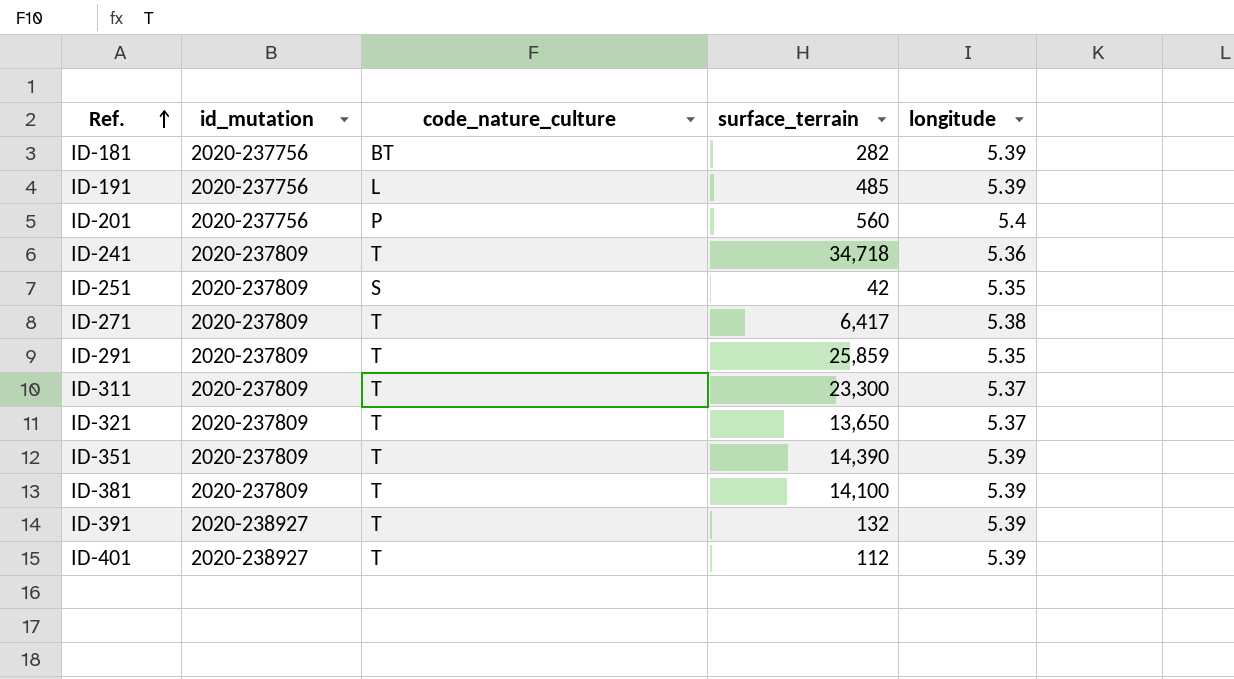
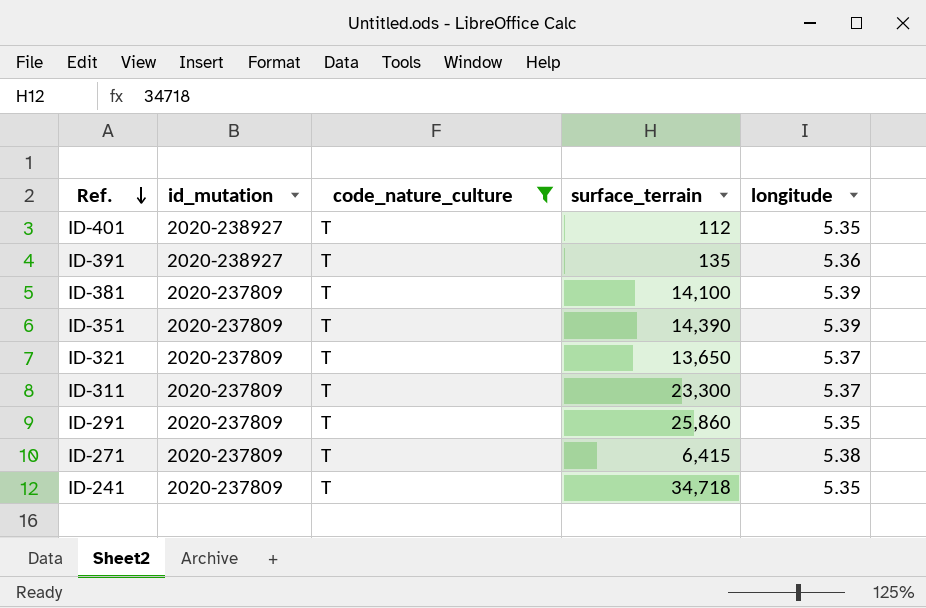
filter: none -> code_nature_culture = T
row order: Ref. ascending -> Ref. descending
ID-401 | longitude: 5.39 -> 5.35
ID-391 | surface_terrain: 132 -> 135
ID-391 | longitude: 5.39 -> 5.36
ID-291 | surface_terrain: 25,859 -> 25,860
ID-271 | surface_terrain: 6,417 -> 6,415
ID-241 | longitude: 5.36 -> 5.35

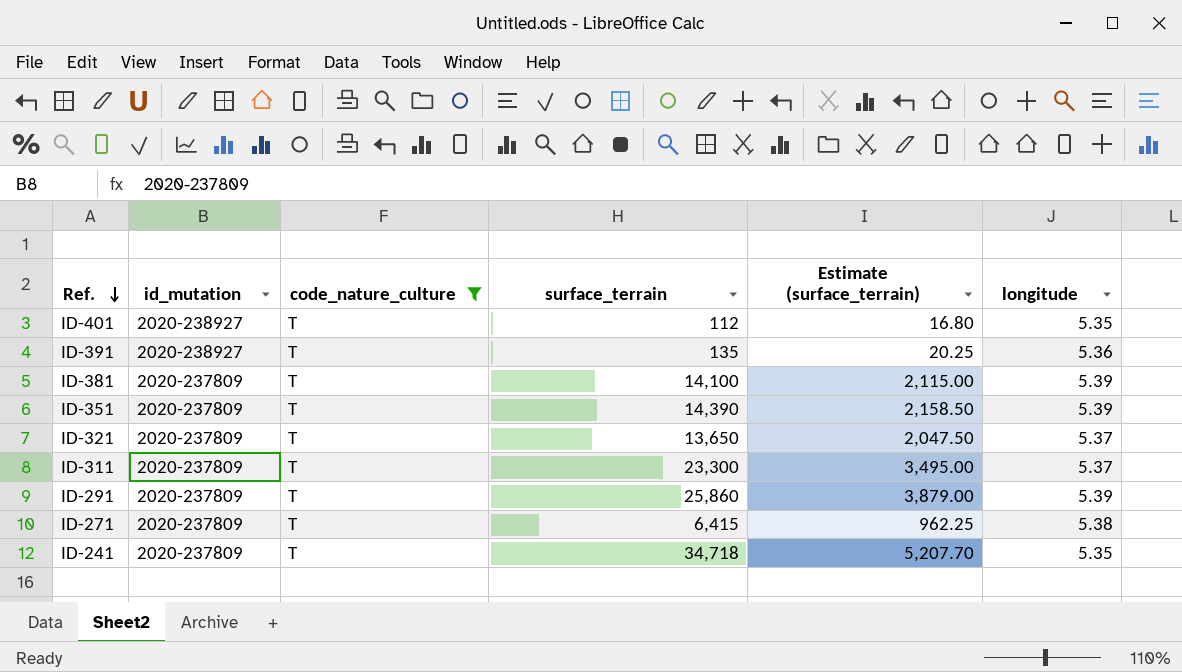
column Estimate (surface_terrain) | formula: none -> [surface_terrain] * 0.15
ID-291 | longitude: 5.35 -> 5.39

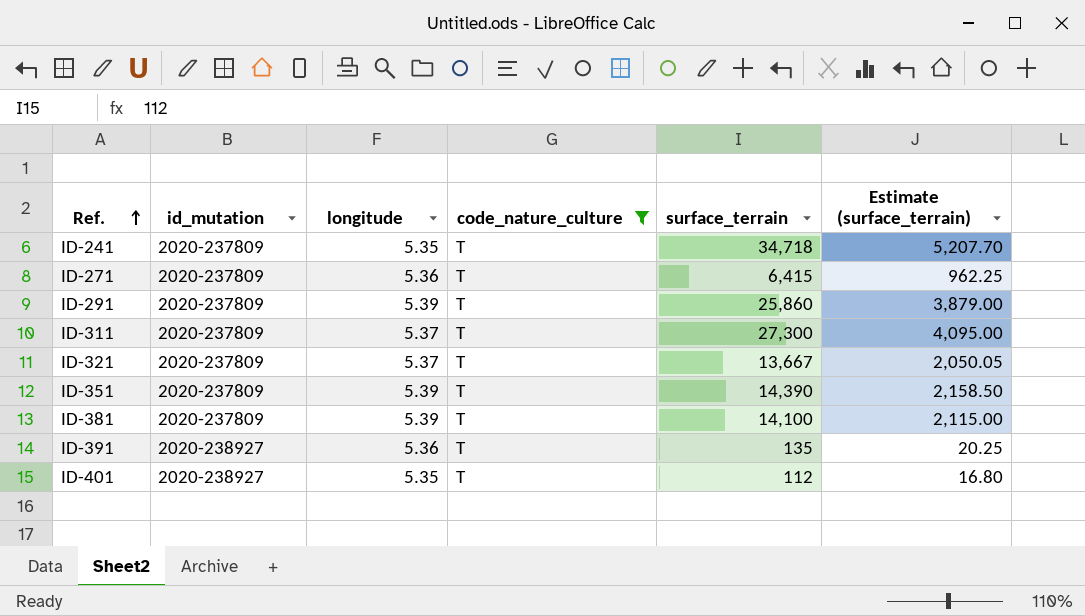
row order: Ref. descending -> Ref. ascending
column longitude | position: 6 -> 3
ID-271 | longitude: 5.38 -> 5.36
ID-311 | surface_terrain: 23,300 -> 27,300
ID-311 | Estimate (surface_terrain): 3,495.00 -> 4,095.00
ID-321 | surface_terrain: 13,650 -> 13,667
ID-321 | Estimate (surface_terrain): 2,047.50 -> 2,050.05

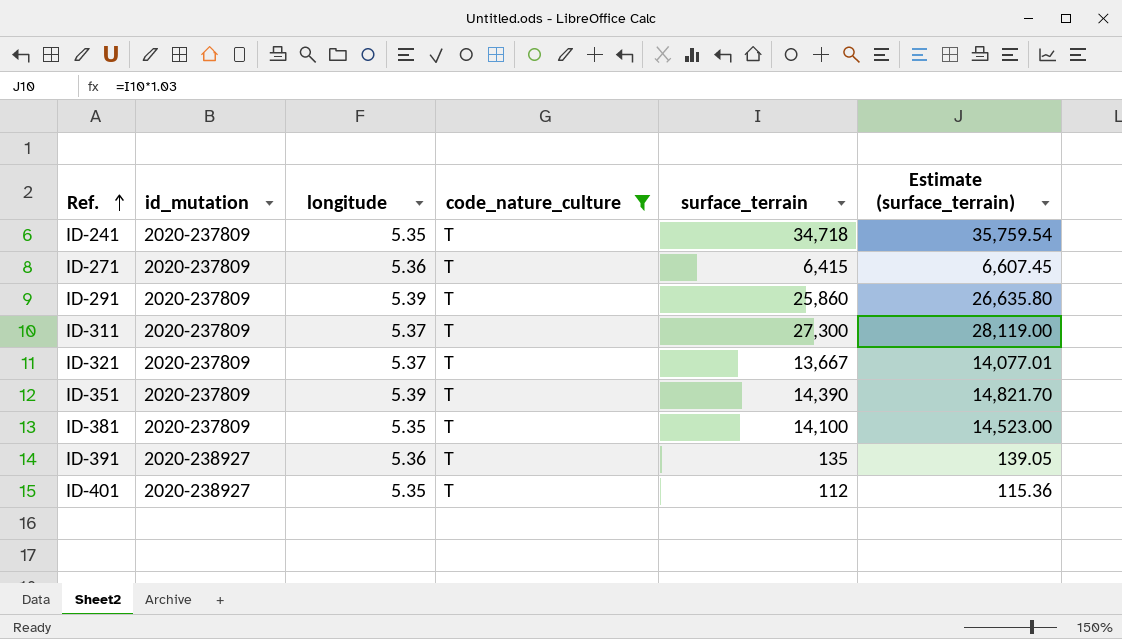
column Estimate (surface_terrain) | formula: [surface_terrain] * 0.15 -> [surface_terrain] * 1.03
ID-381 | longitude: 5.39 -> 5.35

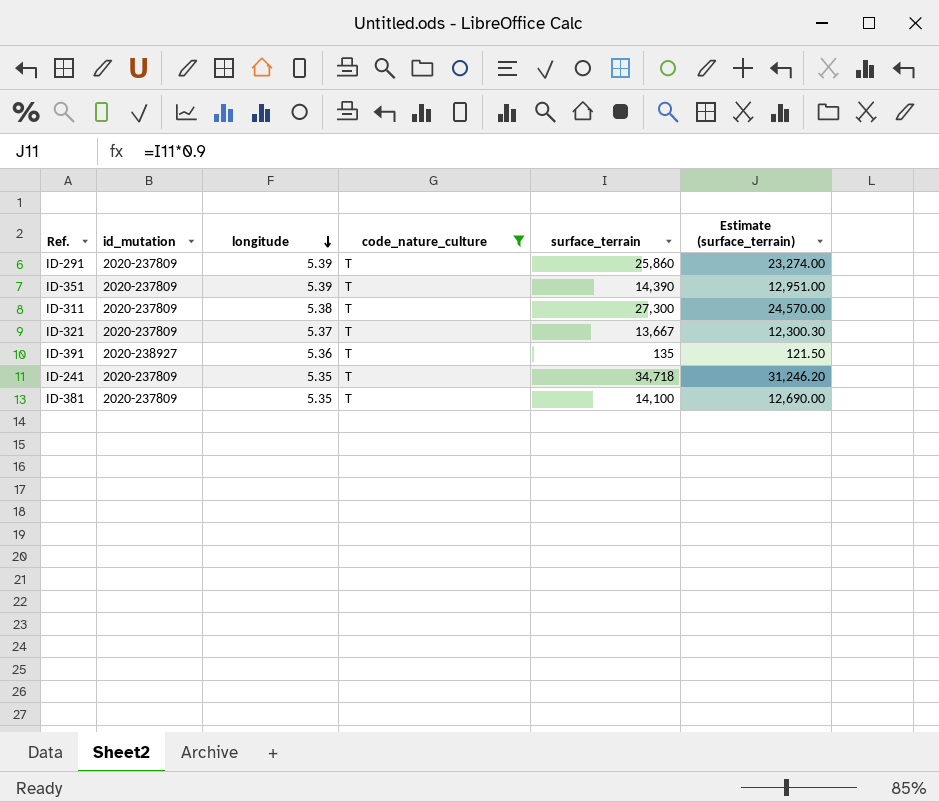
row order: Ref. ascending -> longitude descending
column Estimate (surface_terrain) | formula: [surface_terrain] * 1.03 -> [surface_terrain] * 0.9
row ID-271: 2020-237809 | 5.36 | T | 6,415 | 6,607.45 -> none
row ID-401: 2020-238927 | 5.35 | T | 112 | 115.36 -> none
ID-311 | longitude: 5.37 -> 5.38

